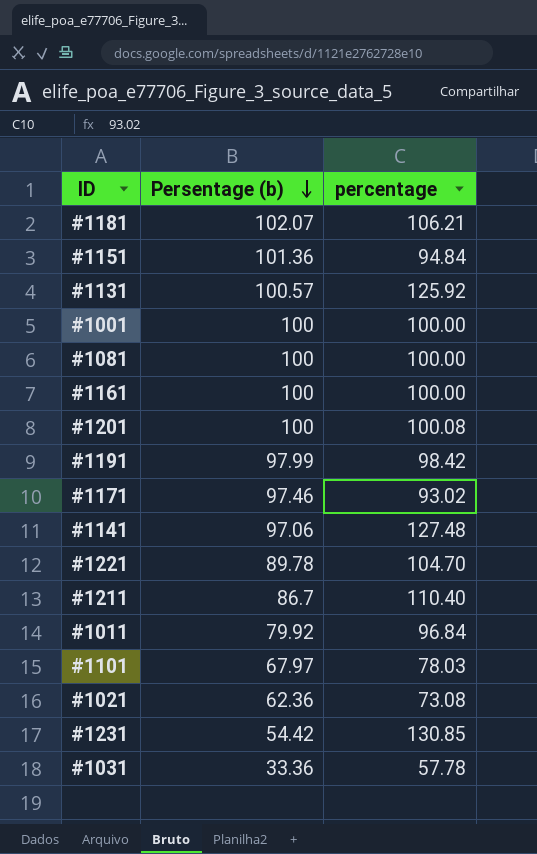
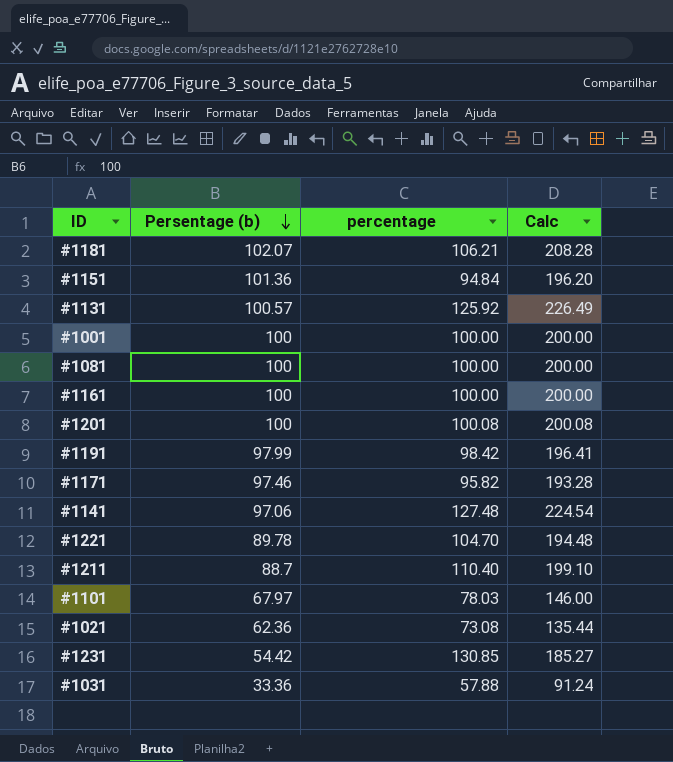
column Calc | formula: none -> [Persentage (b)] + [percentage]
row #1011: 79.92 | 96.84 -> none
#1171 | percentage: 93.02 -> 95.82
#1211 | Persentage (b): 86.7 -> 88.7
#1031 | percentage: 57.78 -> 57.88

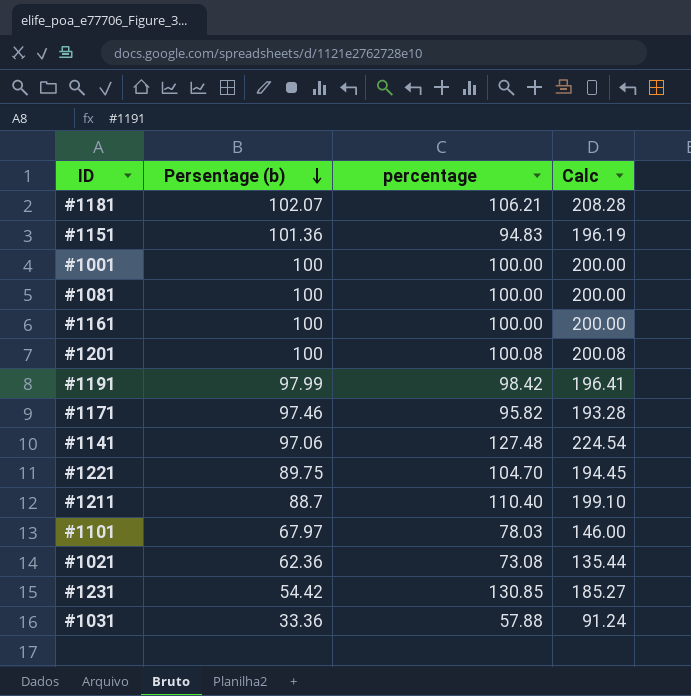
row #1131: 100.57 | 125.92 | 226.49 -> none
#1151 | percentage: 94.84 -> 94.83
#1151 | Calc: 196.20 -> 196.19
#1221 | Persentage (b): 89.78 -> 89.75
#1221 | Calc: 194.48 -> 194.45

